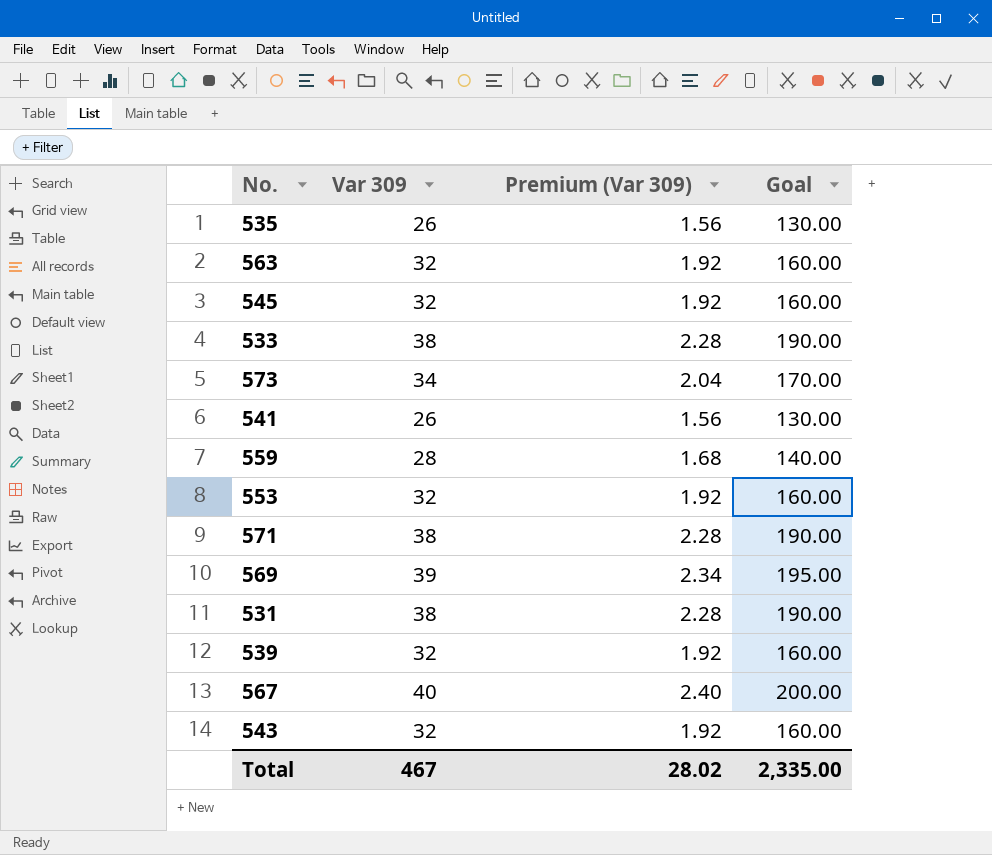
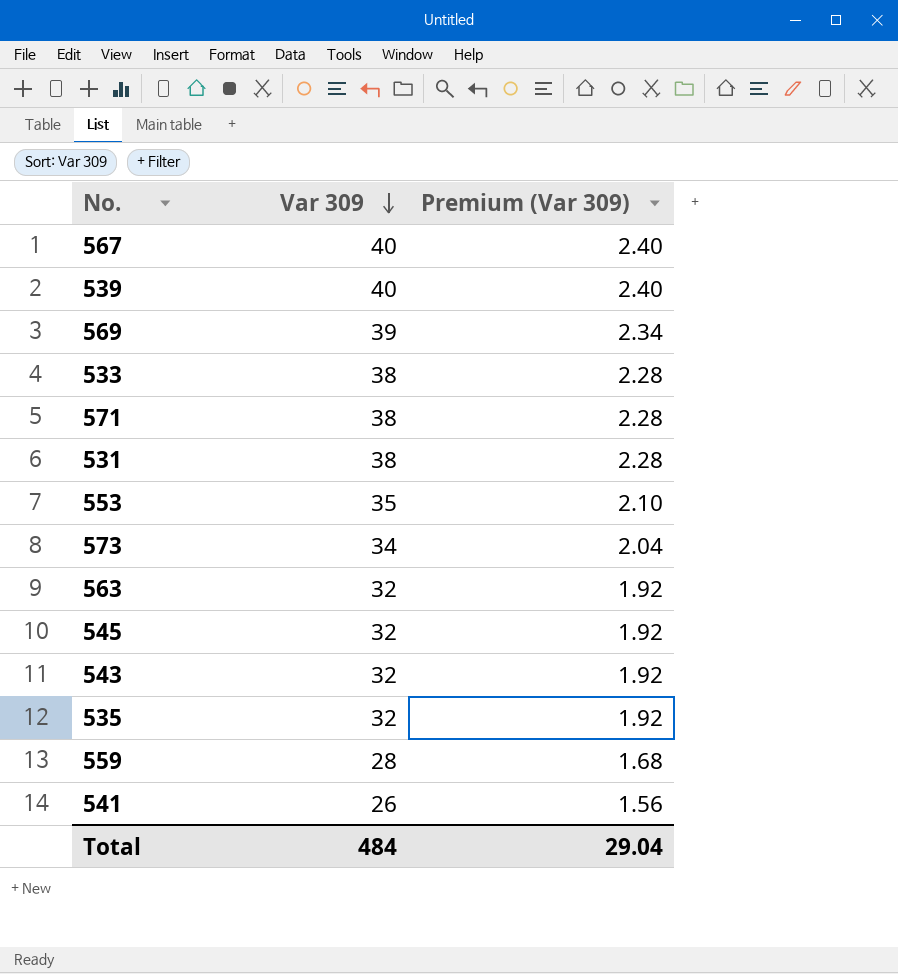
row order: none -> Var 309 descending
column Goal | formula: [Var 309] * 5 -> none
539 | Var 309: 32 -> 40
539 | Premium (Var 309): 1.92 -> 2.40
553 | Var 309: 32 -> 35
553 | Premium (Var 309): 1.92 -> 2.10
535 | Var 309: 26 -> 32
535 | Premium (Var 309): 1.56 -> 1.92
Total | Var 309: 467 -> 484
Total | Premium (Var 309): 28.02 -> 29.04

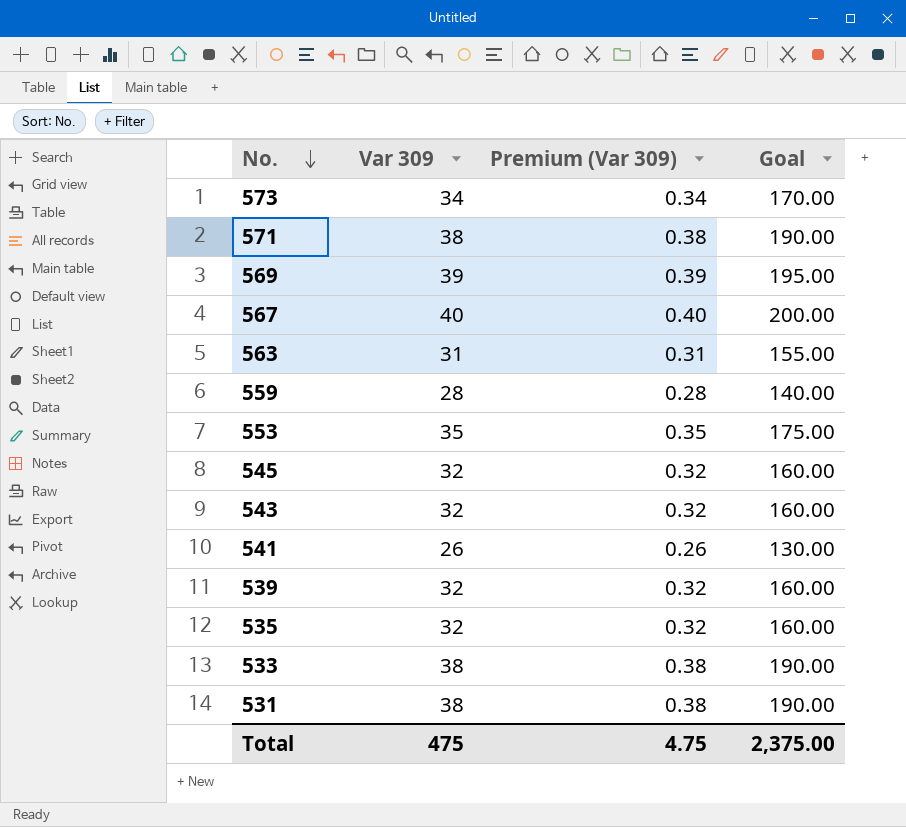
row order: Var 309 descending -> No. descending
column Premium (Var 309) | formula: [Var 309] * 0.06 -> [Var 309] * 0.01
column Goal | formula: none -> [Var 309] * 5
563 | Var 309: 32 -> 31
539 | Var 309: 40 -> 32
Total | Var 309: 484 -> 475
Total | Premium (Var 309): 29.04 -> 4.75

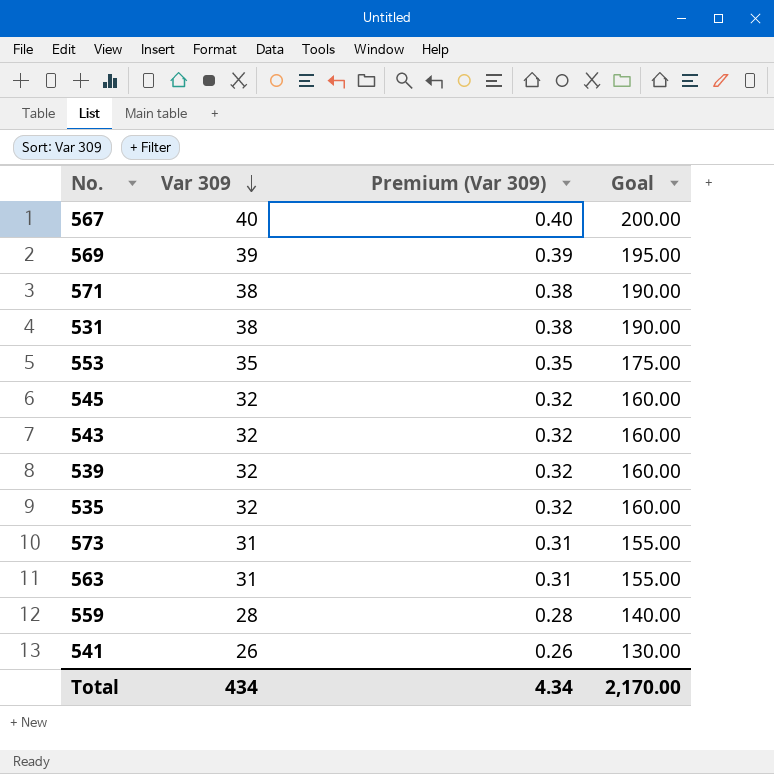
row order: No. descending -> Var 309 descending
row 533: 38 | 0.38 | 190.00 -> none
573 | Var 309: 34 -> 31
573 | Premium (Var 309): 0.34 -> 0.31
573 | Goal: 170.00 -> 155.00
Total | Var 309: 475 -> 434
Total | Premium (Var 309): 4.75 -> 4.34
Total | Goal: 2,375.00 -> 2,170.00

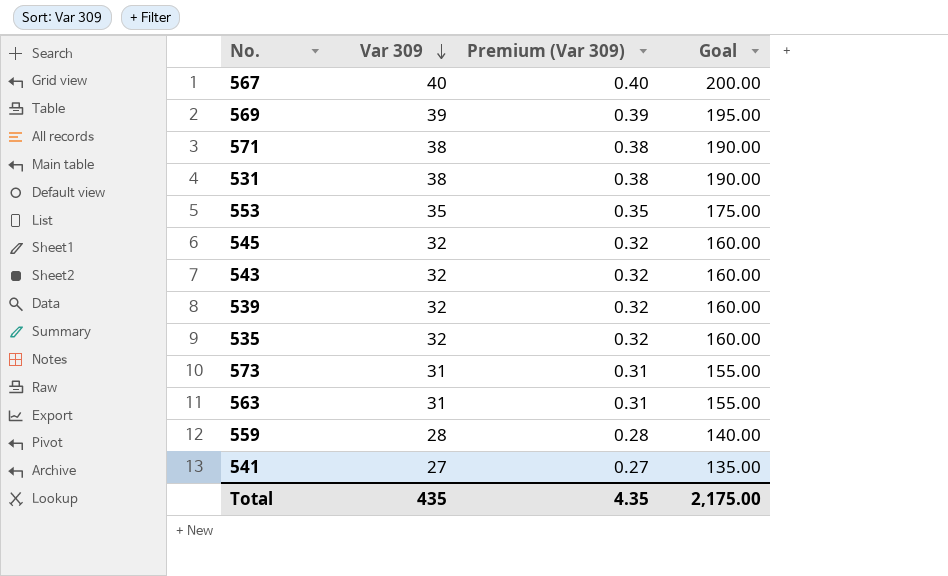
541 | Var 309: 26 -> 27
541 | Premium (Var 309): 0.26 -> 0.27
541 | Goal: 130.00 -> 135.00
Total | Var 309: 434 -> 435
Total | Premium (Var 309): 4.34 -> 4.35
Total | Goal: 2,170.00 -> 2,175.00

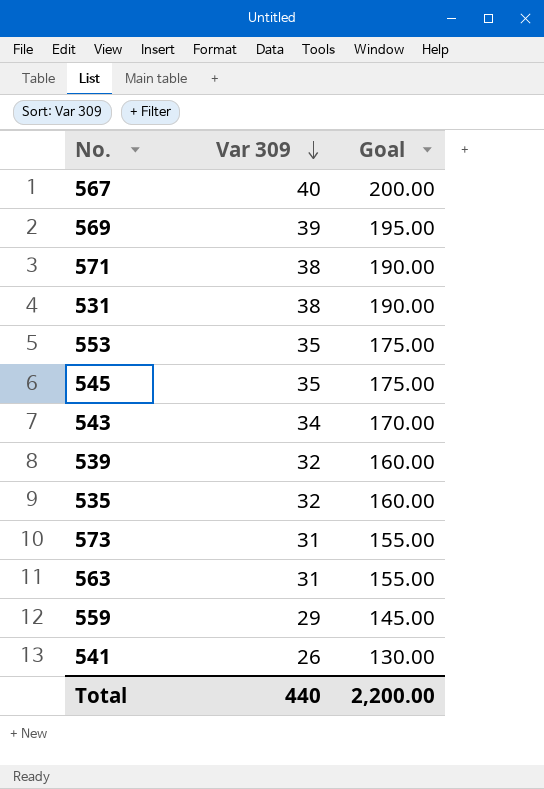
column Premium (Var 309) | formula: [Var 309] * 0.01 -> none
545 | Var 309: 32 -> 35
545 | Goal: 160.00 -> 175.00
543 | Var 309: 32 -> 34
543 | Goal: 160.00 -> 170.00
559 | Var 309: 28 -> 29
559 | Goal: 140.00 -> 145.00
541 | Var 309: 27 -> 26
541 | Goal: 135.00 -> 130.00
Total | Var 309: 435 -> 440
Total | Goal: 2,175.00 -> 2,200.00

